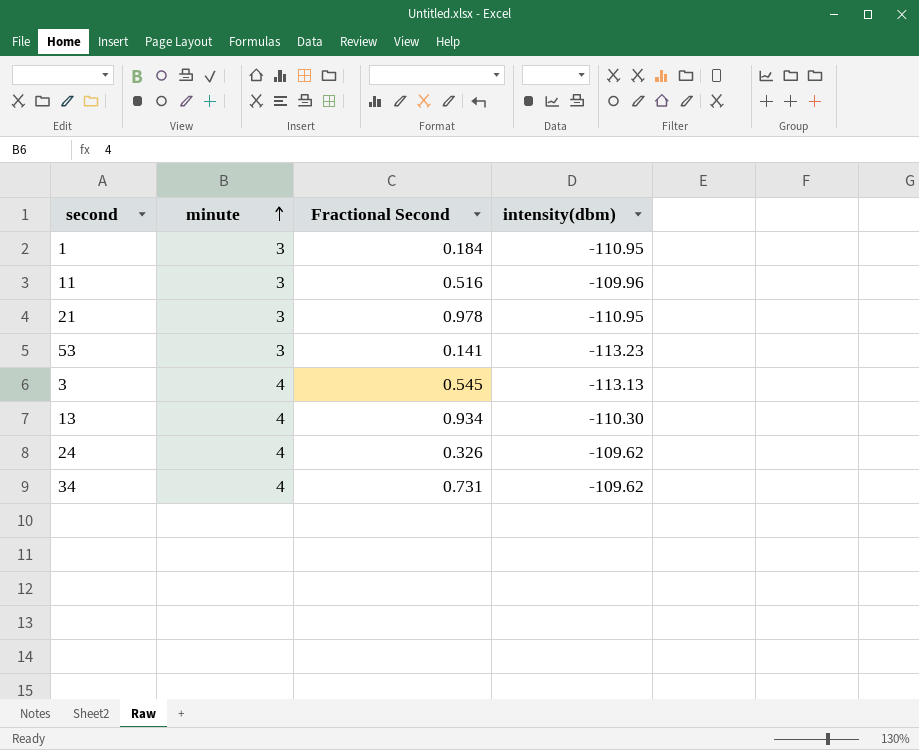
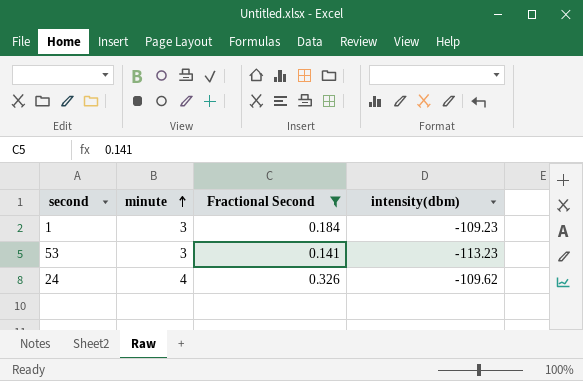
filter: none -> Fractional Second <= 0.326
1 | intensity(dbm): -110.95 -> -109.23

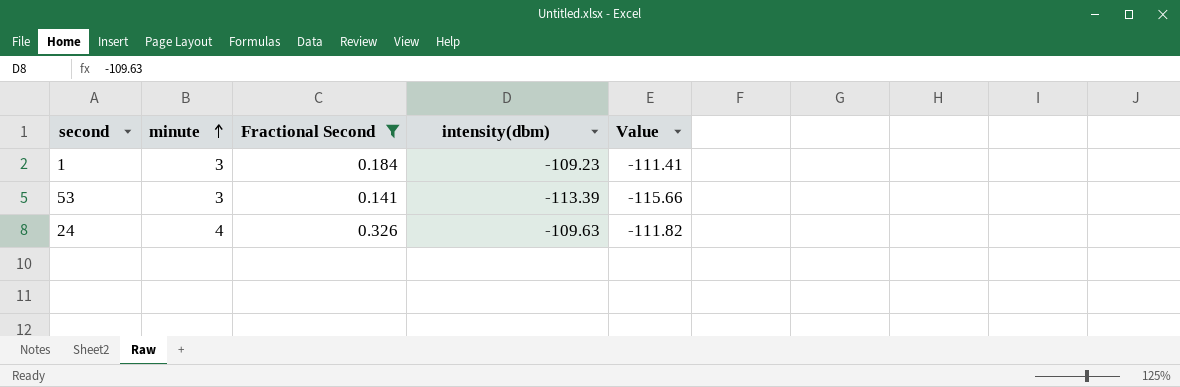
column Value | formula: none -> [intensity(dbm)] * 1.02
53 | intensity(dbm): -113.23 -> -113.39
24 | intensity(dbm): -109.62 -> -109.63

